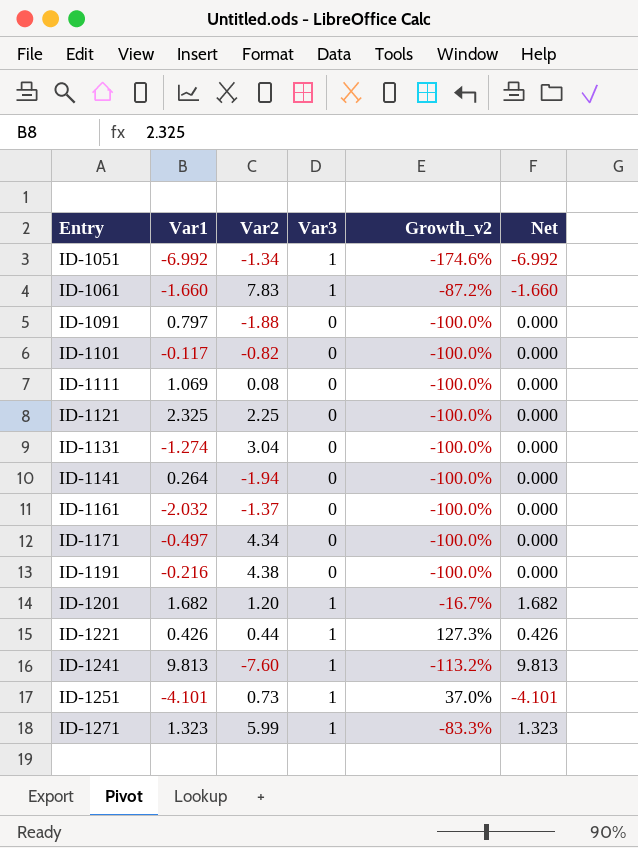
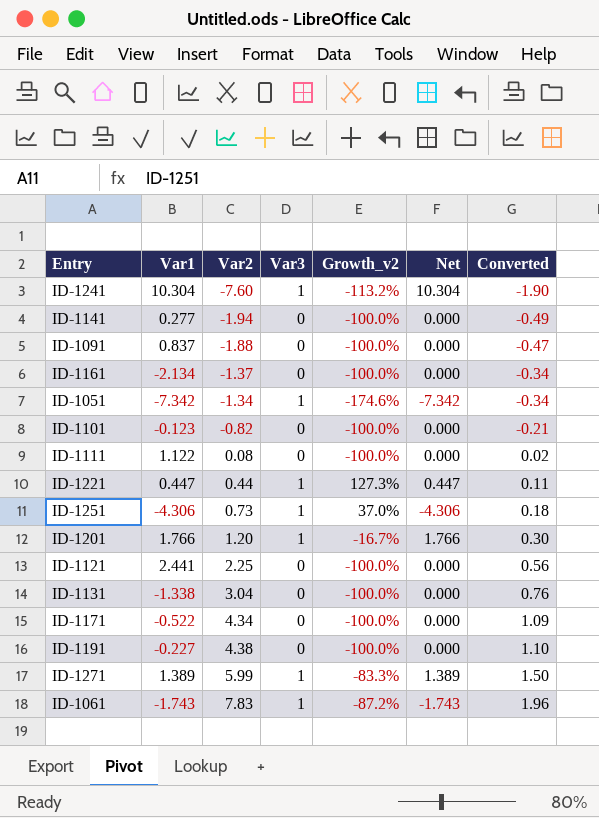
row order: Entry ascending -> Var2 ascending
column Converted | formula: none -> [Var2] * 0.25
ID-1241 | Var1: 9.813 -> 10.304
ID-1241 | Net: 9.813 -> 10.304
ID-1141 | Var1: 0.264 -> 0.277
ID-1091 | Var1: 0.797 -> 0.837
ID-1161 | Var1: -2.032 -> -2.134
ID-1051 | Var1: -6.992 -> -7.342
ID-1051 | Net: -6.992 -> -7.342
ID-1101 | Var1: -0.117 -> -0.123
ID-1111 | Var1: 1.069 -> 1.122
ID-1221 | Var1: 0.426 -> 0.447
ID-1221 | Net: 0.426 -> 0.447
ID-1251 | Var1: -4.101 -> -4.306
ID-1251 | Net: -4.101 -> -4.306
ID-1201 | Var1: 1.682 -> 1.766
ID-1201 | Net: 1.682 -> 1.766
ID-1121 | Var1: 2.325 -> 2.441
ID-1131 | Var1: -1.274 -> -1.338
ID-1171 | Var1: -0.497 -> -0.522
ID-1191 | Var1: -0.216 -> -0.227
ID-1271 | Var1: 1.323 -> 1.389
ID-1271 | Net: 1.323 -> 1.389
ID-1061 | Var1: -1.660 -> -1.743
ID-1061 | Net: -1.660 -> -1.743

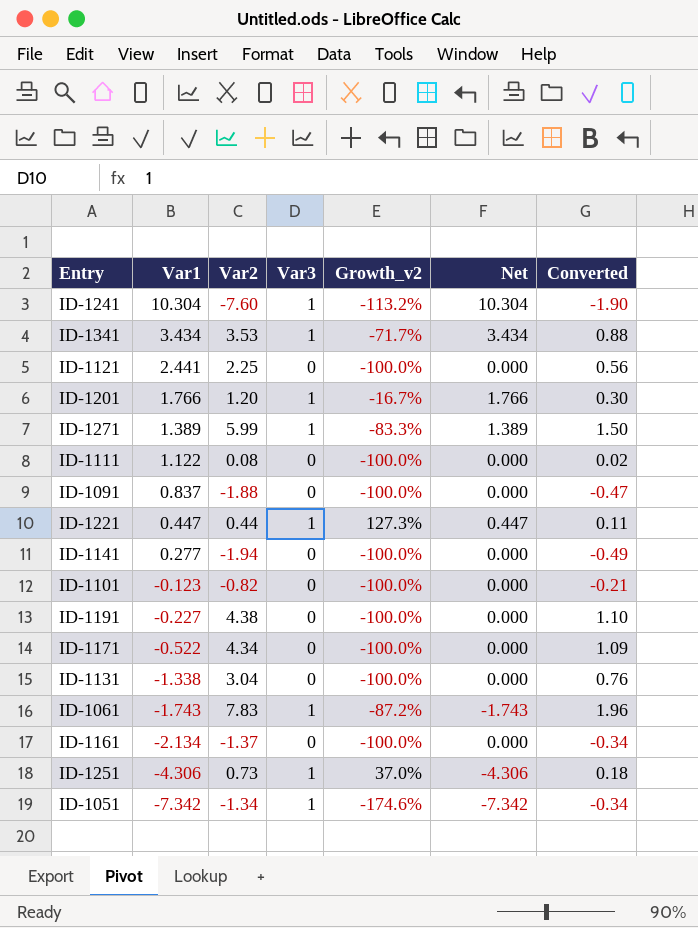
row order: Var2 ascending -> Var1 descending
row ID-1341: none -> 3.434 | 3.53 | 1 | -71.7% | 3.434 | 0.88

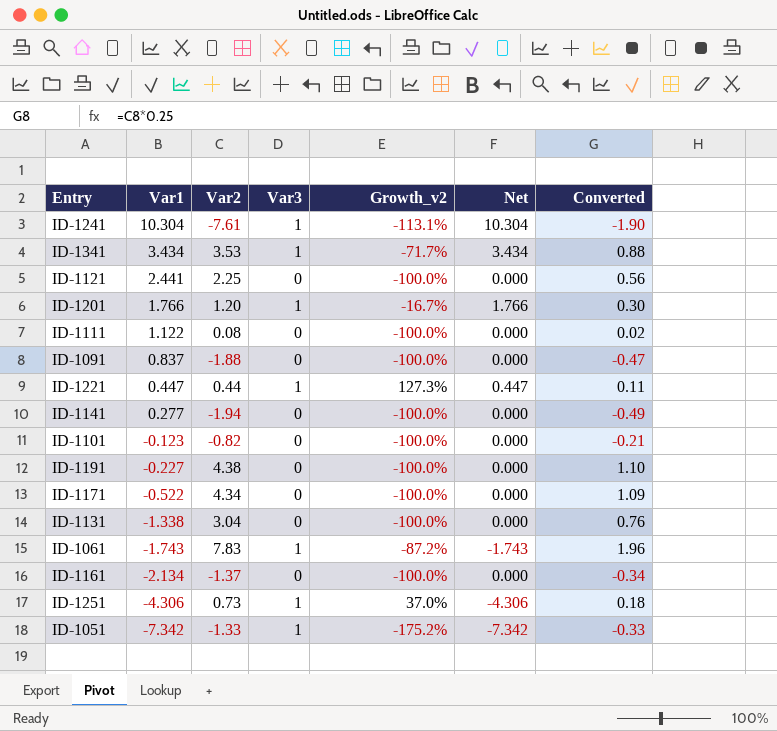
row ID-1271: 1.389 | 5.99 | 1 | -83.3% | 1.389 | 1.50 -> none
ID-1241 | Var2: -7.60 -> -7.61
ID-1241 | Growth_v2: -113.2% -> -113.1%
ID-1051 | Var2: -1.34 -> -1.33
ID-1051 | Growth_v2: -174.6% -> -175.2%
ID-1051 | Converted: -0.34 -> -0.33

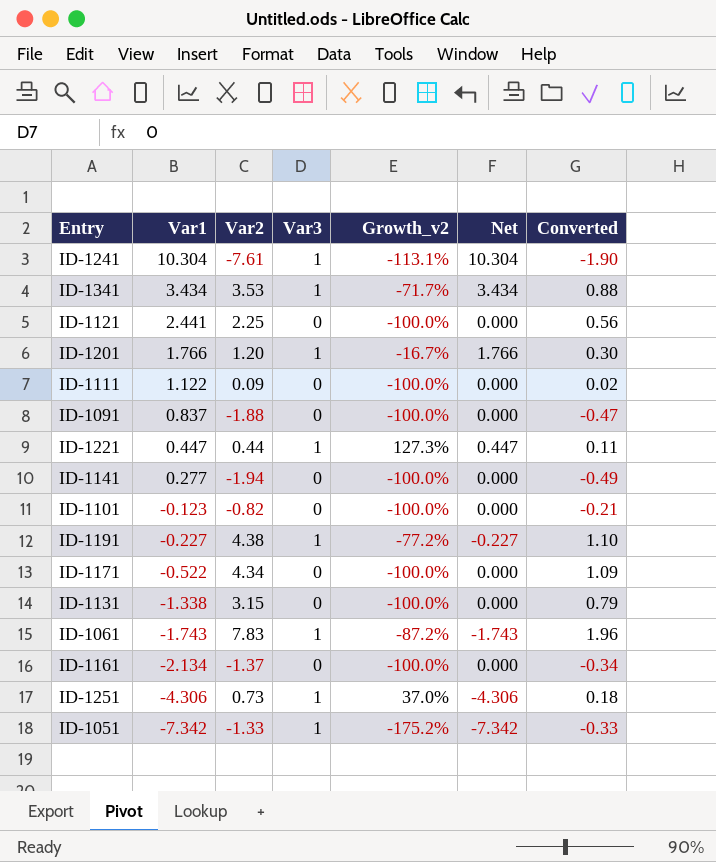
ID-1111 | Var2: 0.08 -> 0.09
ID-1191 | Var3: 0 -> 1
ID-1191 | Growth_v2: -100.0% -> -77.2%
ID-1191 | Net: 0.000 -> -0.227
ID-1131 | Var2: 3.04 -> 3.15
ID-1131 | Converted: 0.76 -> 0.79

